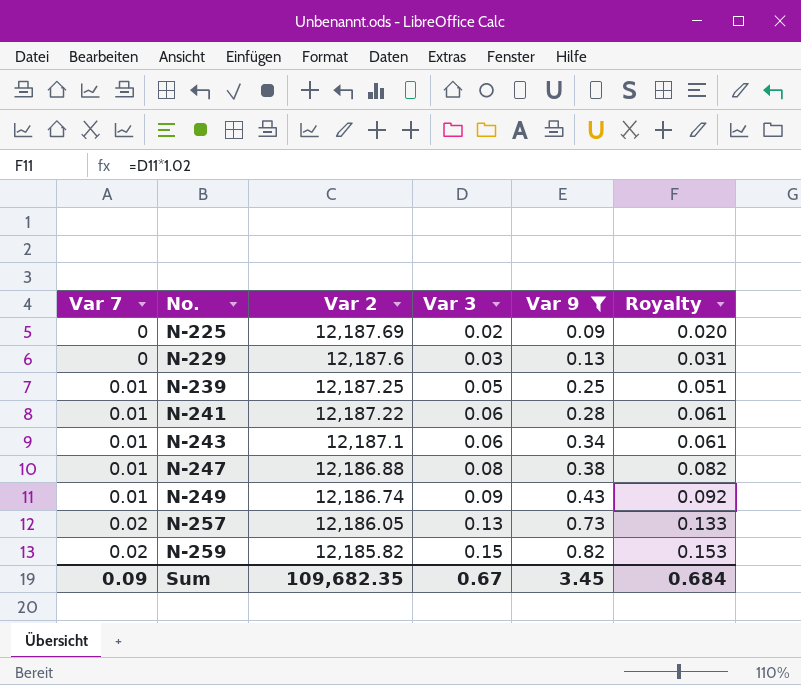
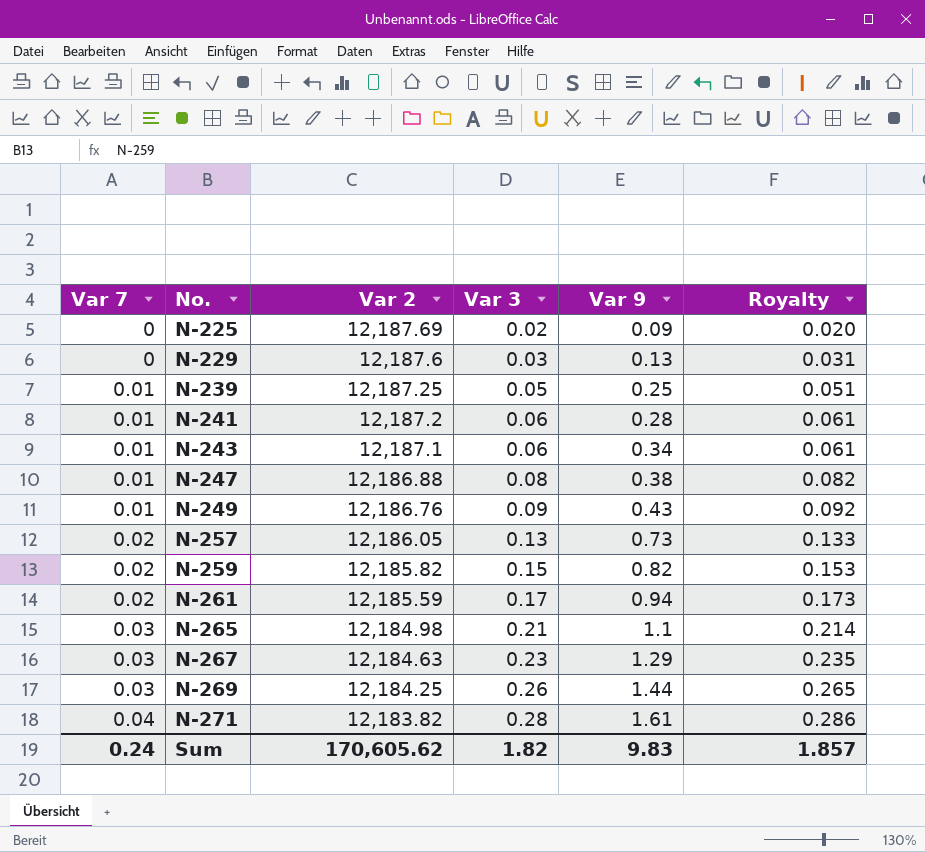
filter: Var 9 <= 0.82 -> none
N-241 | Var 2: 12,187.22 -> 12,187.2
N-249 | Var 2: 12,186.74 -> 12,186.76
Sum | Var 7: 0.09 -> 0.24
Sum | Var 2: 109,682.35 -> 170,605.62
Sum | Var 3: 0.67 -> 1.82
Sum | Var 9: 3.45 -> 9.83
Sum | Royalty: 0.684 -> 1.857

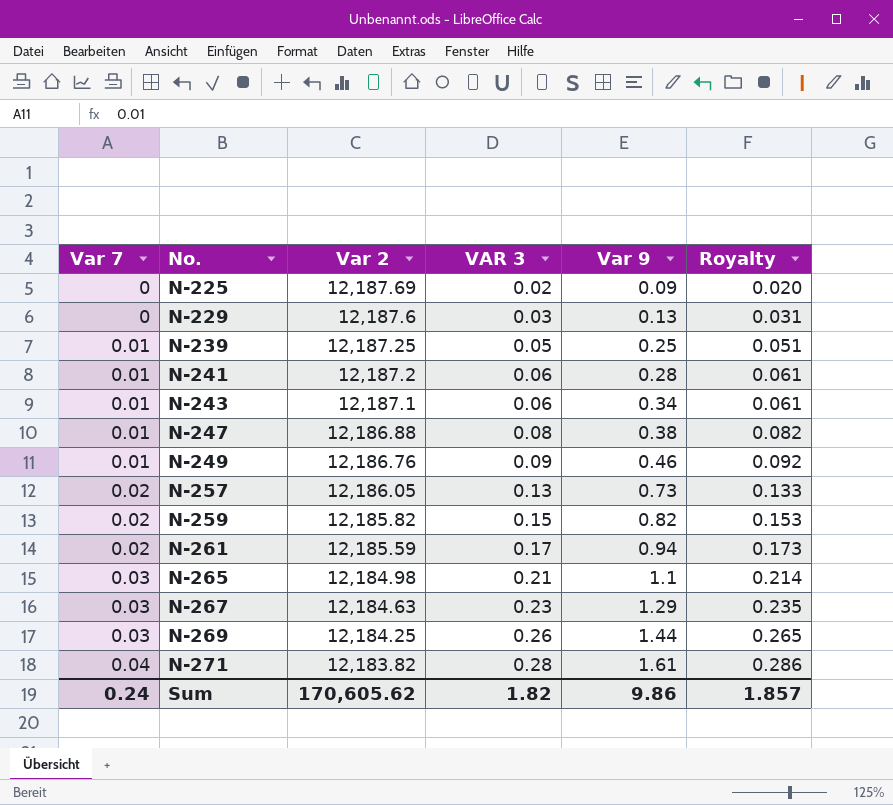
column name: Var 3 -> VAR 3
N-249 | Var 9: 0.43 -> 0.46
Sum | Var 9: 9.83 -> 9.86

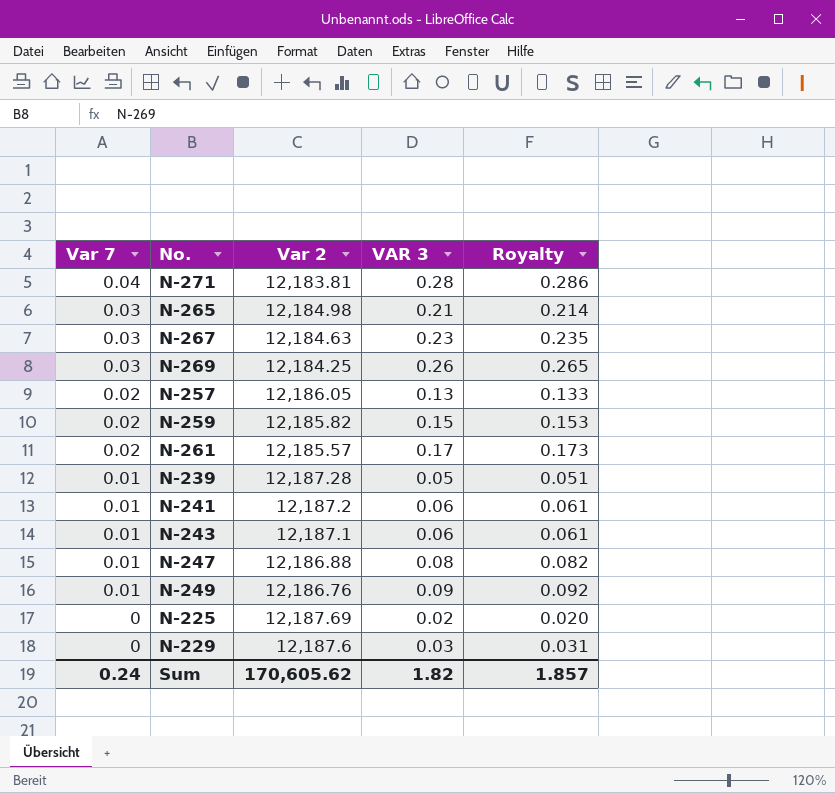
row order: Var 7 ascending -> Var 7 descending
column Var 9 | position: 5 -> none
N-271 | Var 2: 12,183.82 -> 12,183.81
N-261 | Var 2: 12,185.59 -> 12,185.57
N-239 | Var 2: 12,187.25 -> 12,187.28

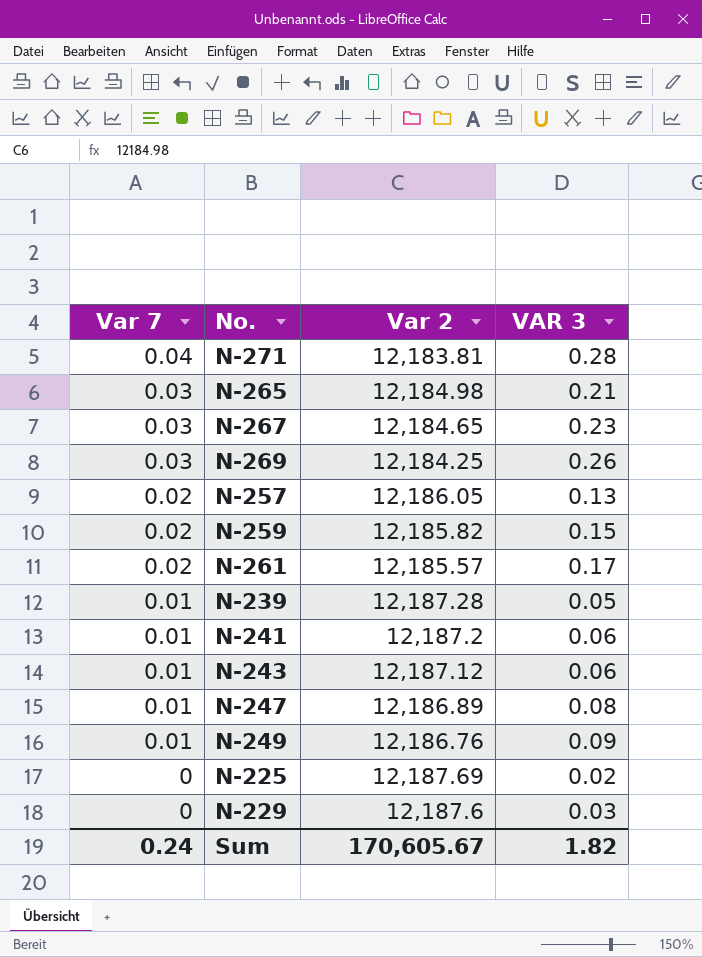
column Royalty | formula: [VAR 3] * 1.02 -> none
N-267 | Var 2: 12,184.63 -> 12,184.65
N-243 | Var 2: 12,187.1 -> 12,187.12
N-247 | Var 2: 12,186.88 -> 12,186.89
Sum | Var 2: 170,605.62 -> 170,605.67

